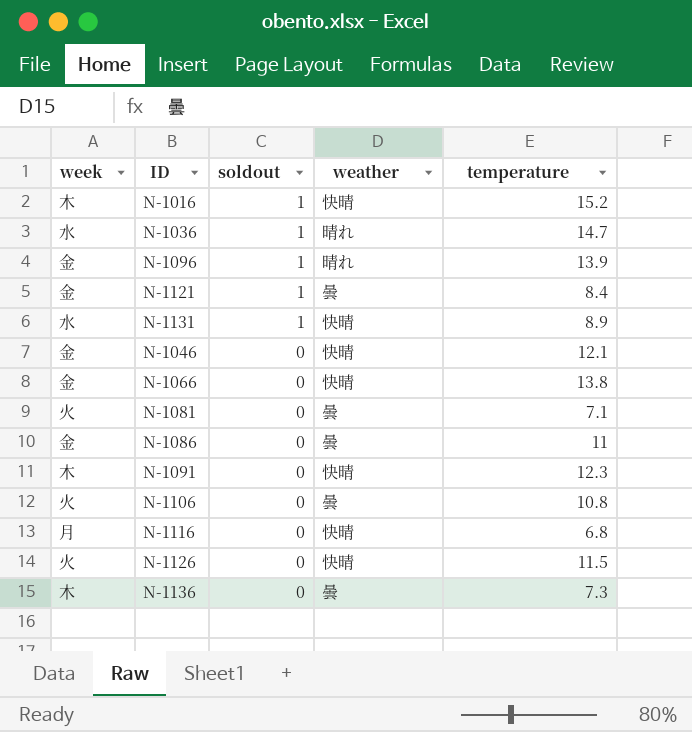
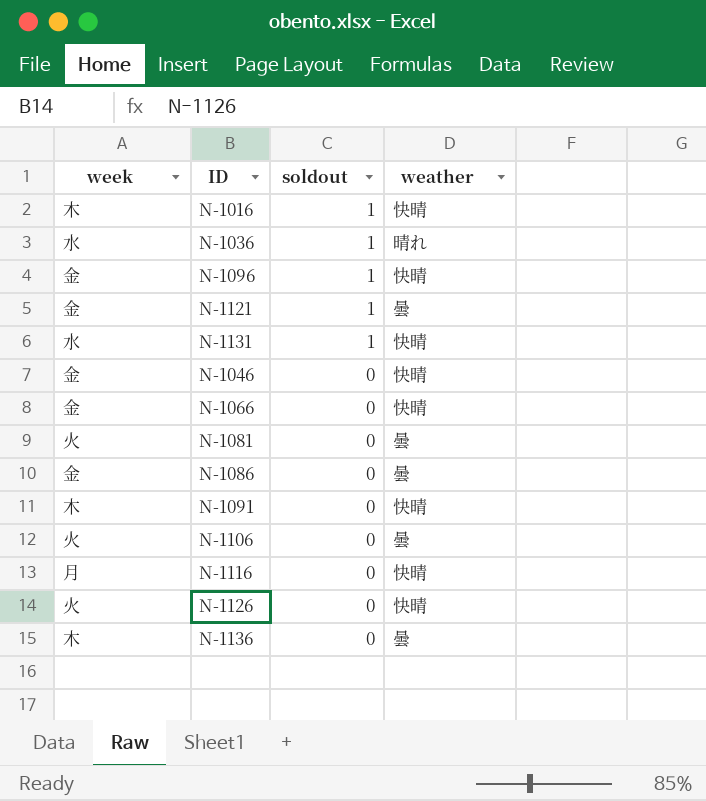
column temperature | position: 5 -> none
N-1096 | weather: 晴れ -> 快晴

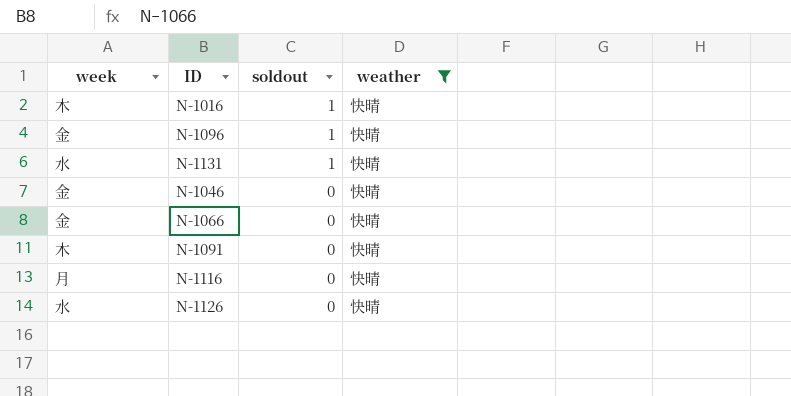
filter: none -> weather = 快晴
N-1126 | week: 火 -> 水

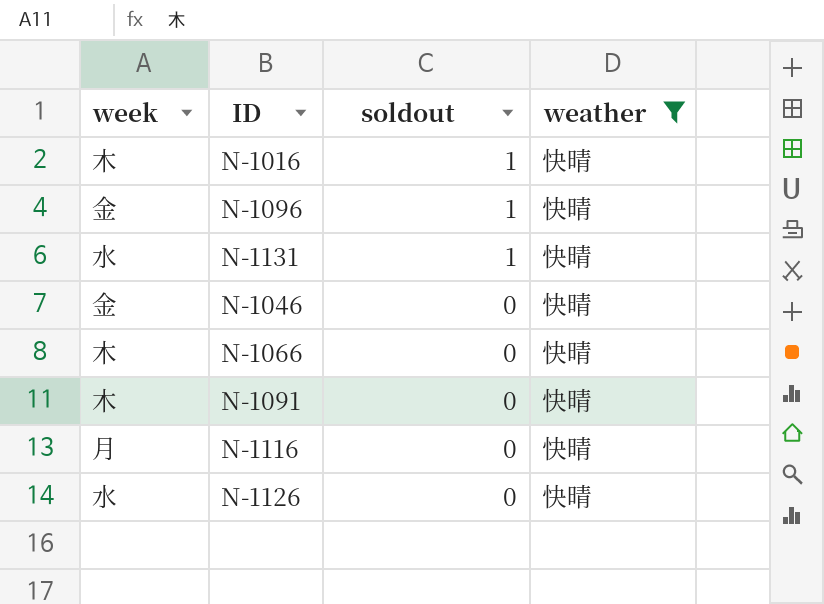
N-1066 | week: 金 -> 木

